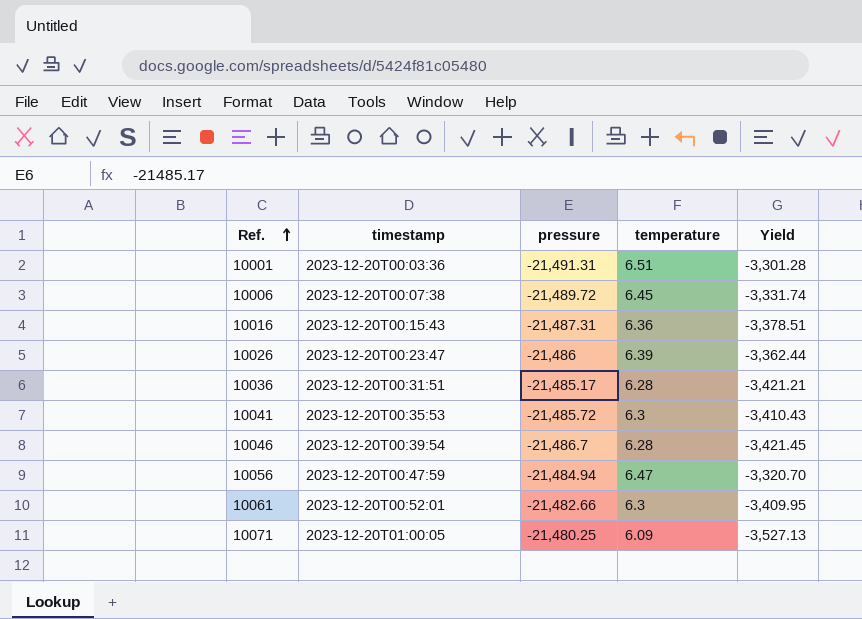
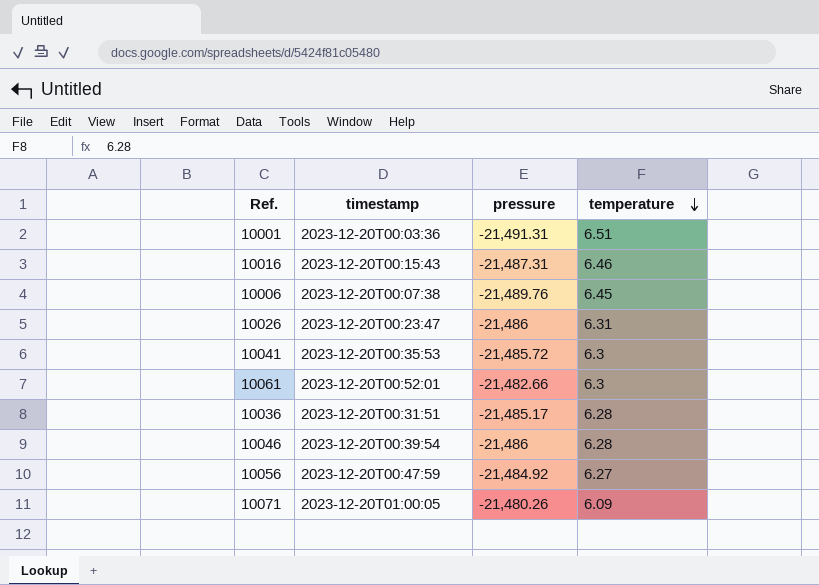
row order: Ref. ascending -> temperature descending
column Yield | formula: [pressure] / [temperature] -> none
10016 | temperature: 6.36 -> 6.46
10006 | pressure: -21,489.72 -> -21,489.76
10026 | temperature: 6.39 -> 6.31
10046 | pressure: -21,486.7 -> -21,486
10056 | pressure: -21,484.94 -> -21,484.92
10056 | temperature: 6.47 -> 6.27
10071 | pressure: -21,480.25 -> -21,480.26

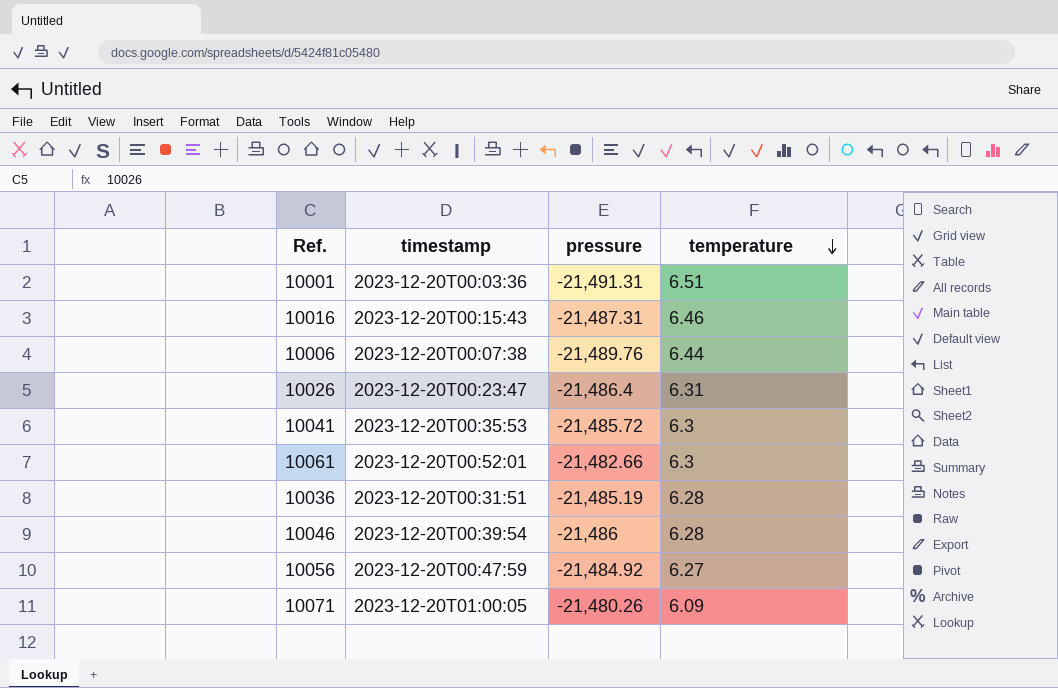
10006 | temperature: 6.45 -> 6.44
10026 | pressure: -21,486 -> -21,486.4
10036 | pressure: -21,485.17 -> -21,485.19

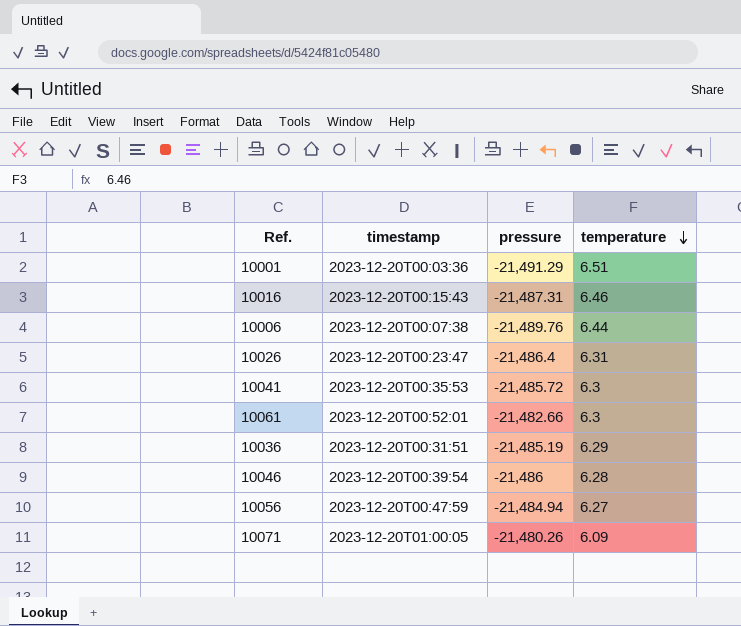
10001 | pressure: -21,491.31 -> -21,491.29
10036 | temperature: 6.28 -> 6.29
10056 | pressure: -21,484.92 -> -21,484.94

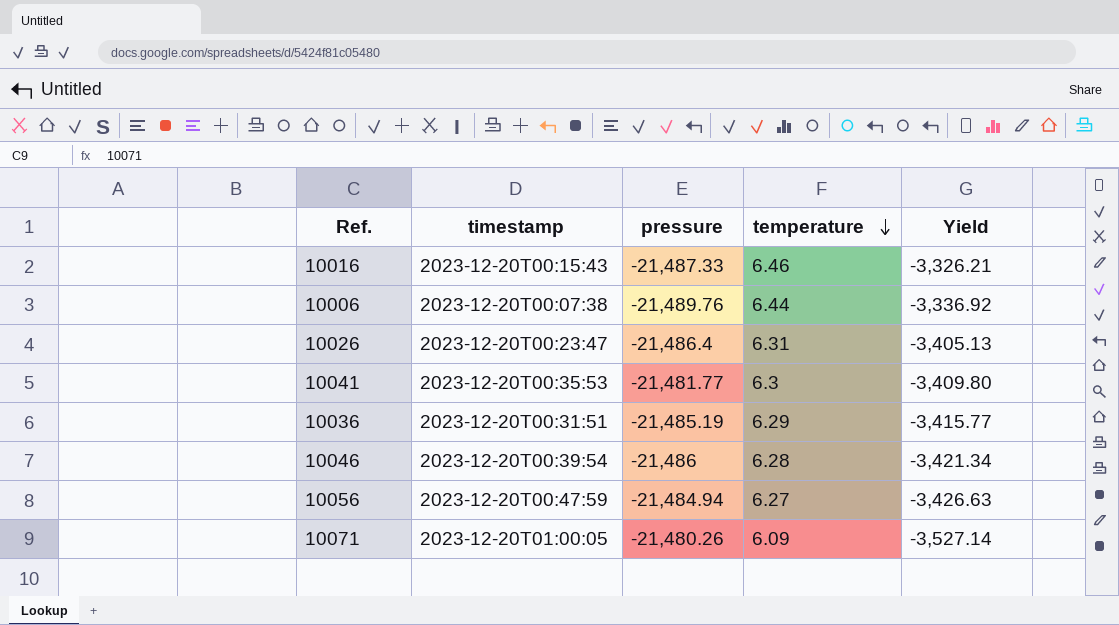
column Yield | formula: none -> [pressure] / [temperature]
row 10001: 2023-12-20T00:03:36 | -21,491.29 | 6.51 -> none
row 10061: 2023-12-20T00:52:01 | -21,482.66 | 6.3 -> none
10016 | pressure: -21,487.31 -> -21,487.33
10041 | pressure: -21,485.72 -> -21,481.77

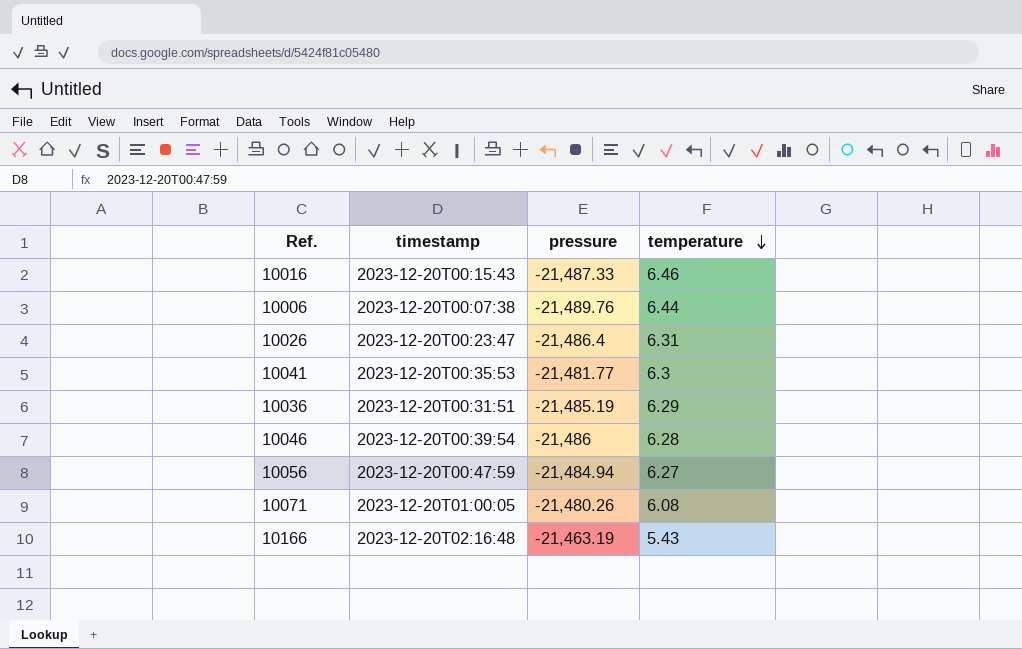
column Yield | formula: [pressure] / [temperature] -> none
10071 | temperature: 6.09 -> 6.08
row 10166: none -> 2023-12-20T02:16:48 | -21,463.19 | 5.43

